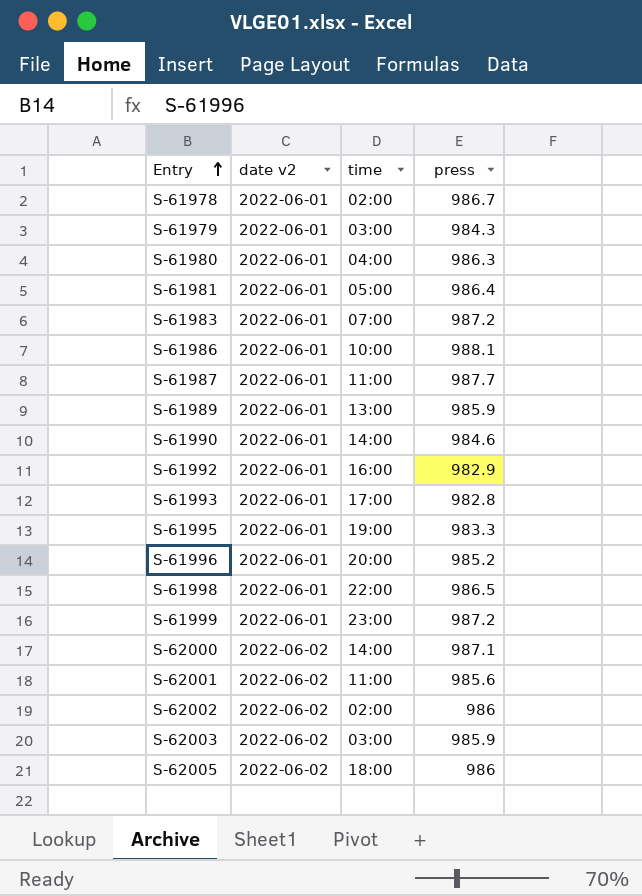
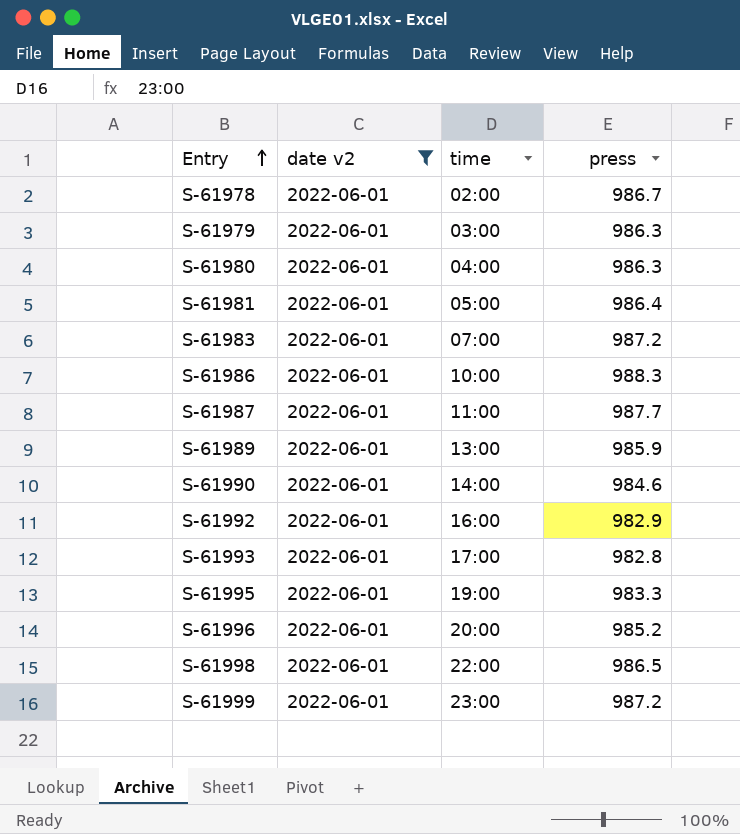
filter: none -> date v2 = 2022-06-01
S-61979 | press: 984.3 -> 986.3
S-61986 | press: 988.1 -> 988.3

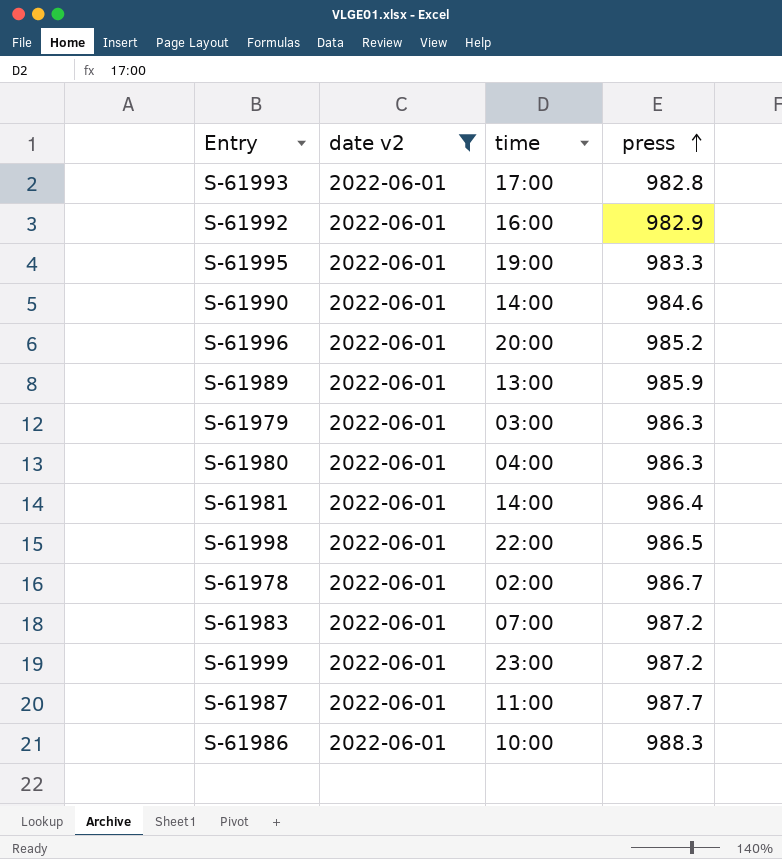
row order: Entry ascending -> press ascending
S-61981 | time: 05:00 -> 14:00

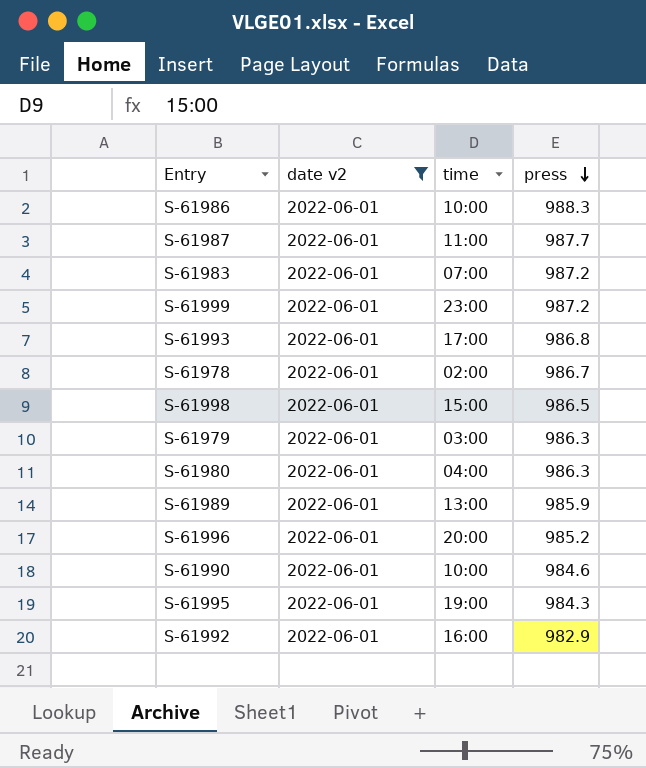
row order: press ascending -> press descending
row S-61981: 2022-06-01 | 14:00 | 986.4 -> none
S-61993 | press: 982.8 -> 986.8
S-61998 | time: 22:00 -> 15:00
S-61990 | time: 14:00 -> 10:00
S-61995 | press: 983.3 -> 984.3

